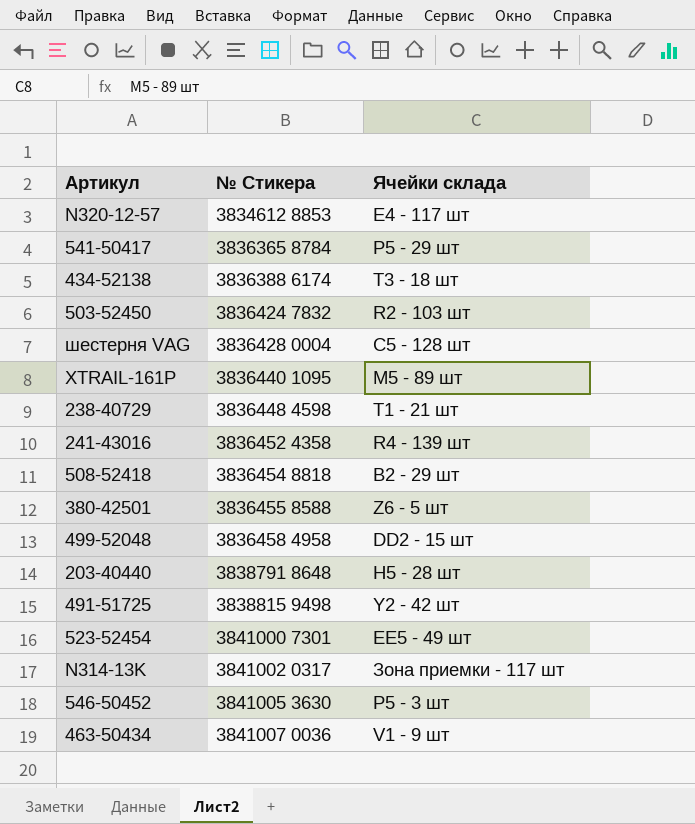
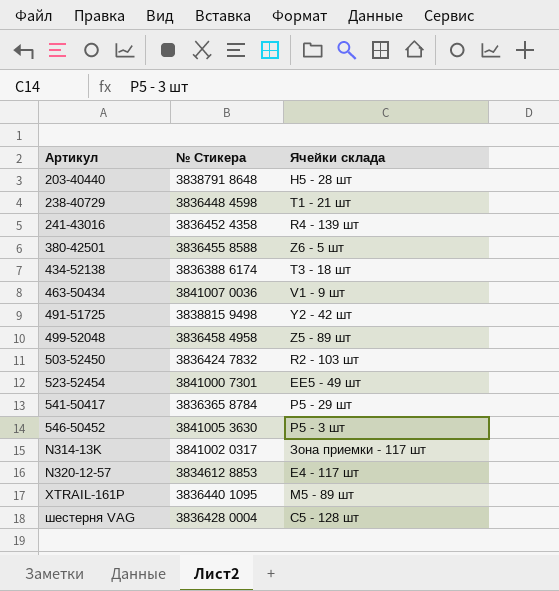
row order: № Стикера ascending -> Артикул ascending
row 508-52418: 3836454 8818 | B2 - 29 шт -> none
499-52048 | Ячейки склада: DD2 - 15 шт -> Z5 - 89 шт

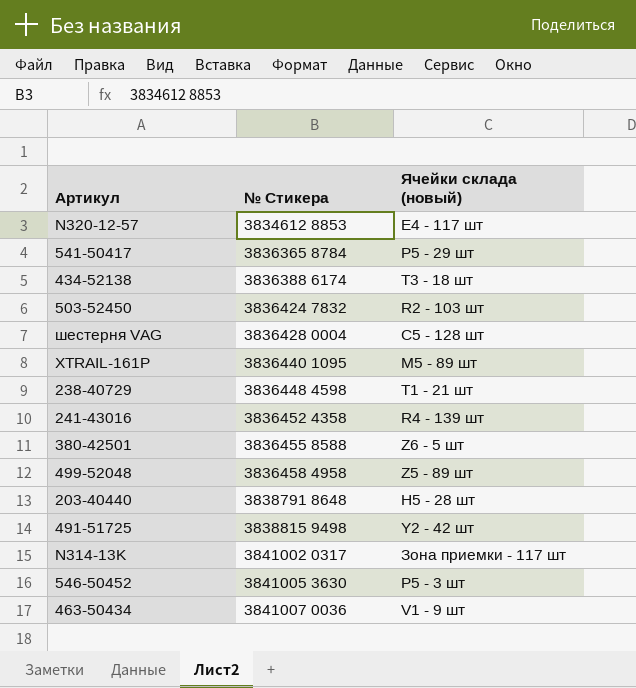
row order: Артикул ascending -> № Стикера ascending
column name: Ячейки склада -> Ячейки склада (новый)
row 523-52454: 3841000 7301 | EE5 - 49 шт -> none

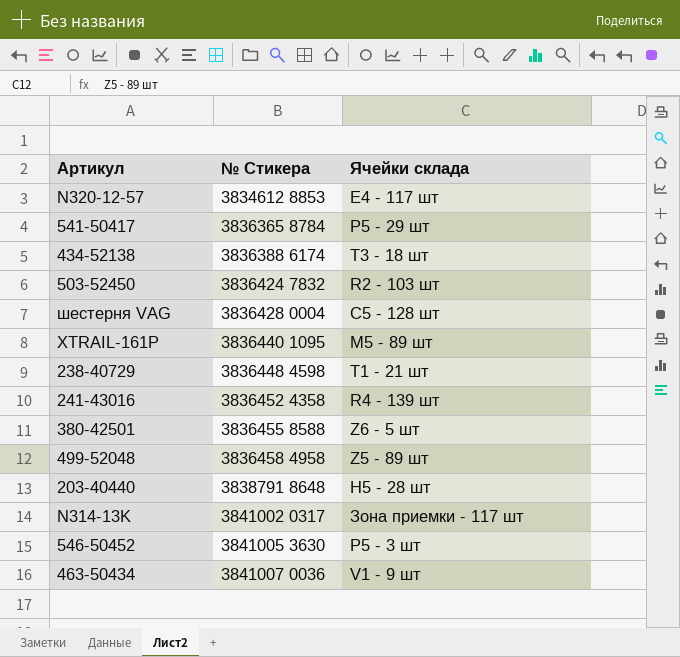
column name: Ячейки склада (новый) -> Ячейки склада
row 491-51725: 3838815 9498 | Y2 - 42 шт -> none

